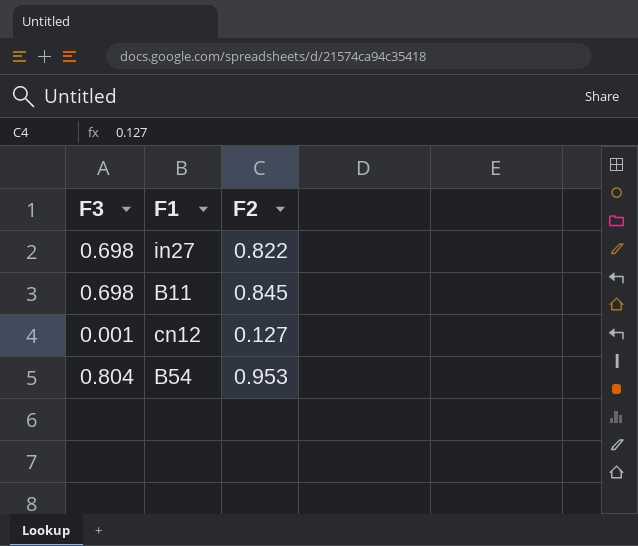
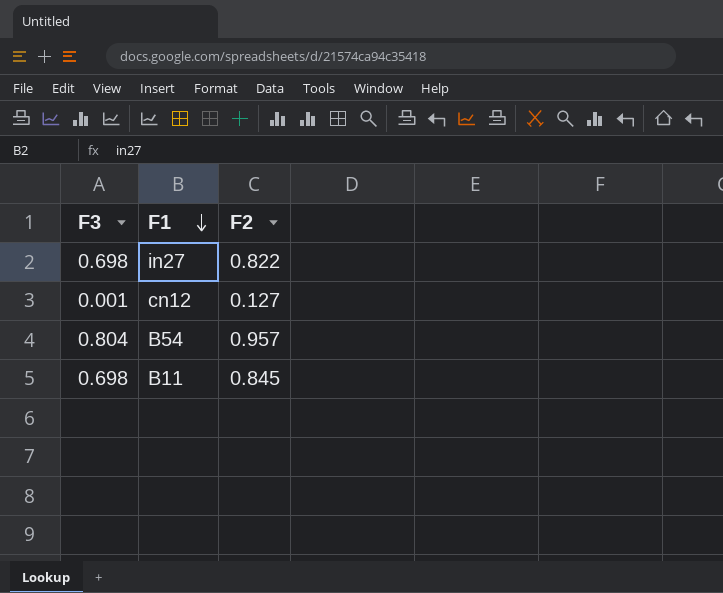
row order: none -> F1 descending
B54 | F2: 0.953 -> 0.957

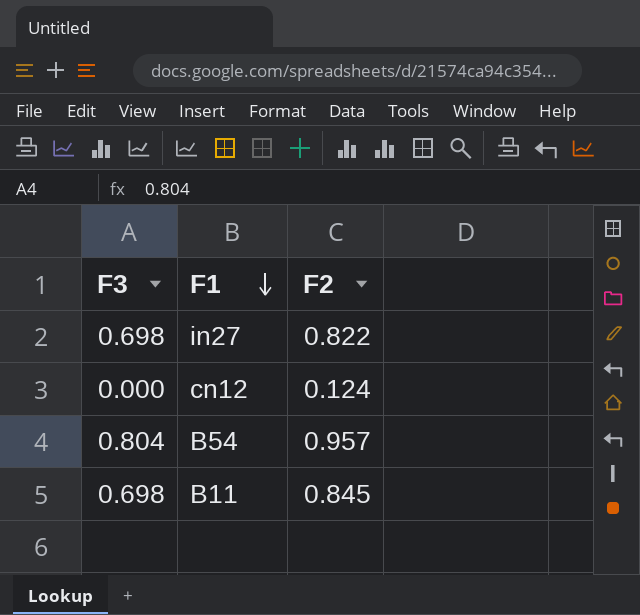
cn12 | F3: 0.001 -> 0.000
cn12 | F2: 0.127 -> 0.124

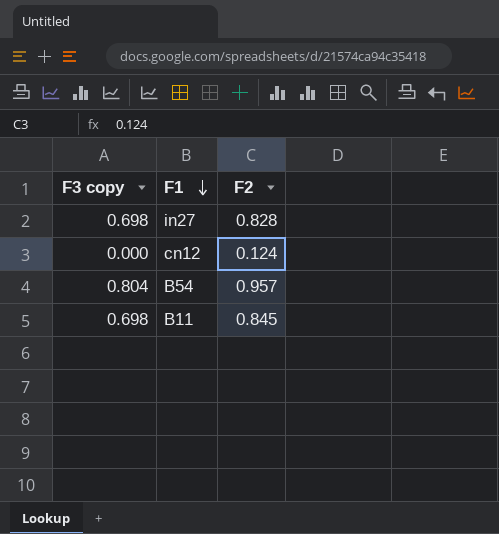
column name: F3 -> F3 copy
in27 | F2: 0.822 -> 0.828

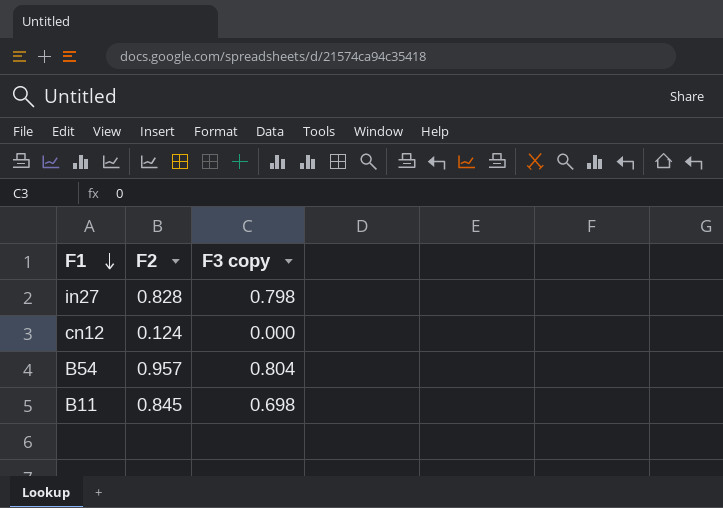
column F3 copy | position: 1 -> 3
in27 | F3 copy: 0.698 -> 0.798

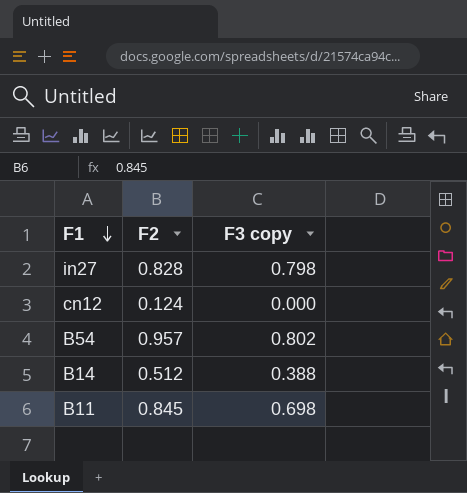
B54 | F3 copy: 0.804 -> 0.802
row B14: none -> 0.512 | 0.388

